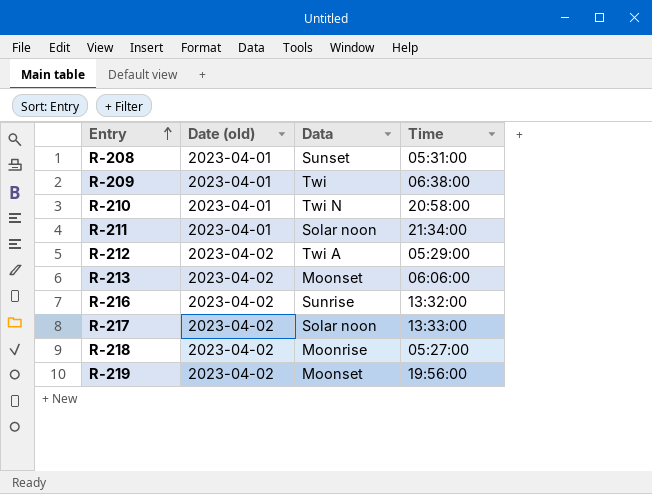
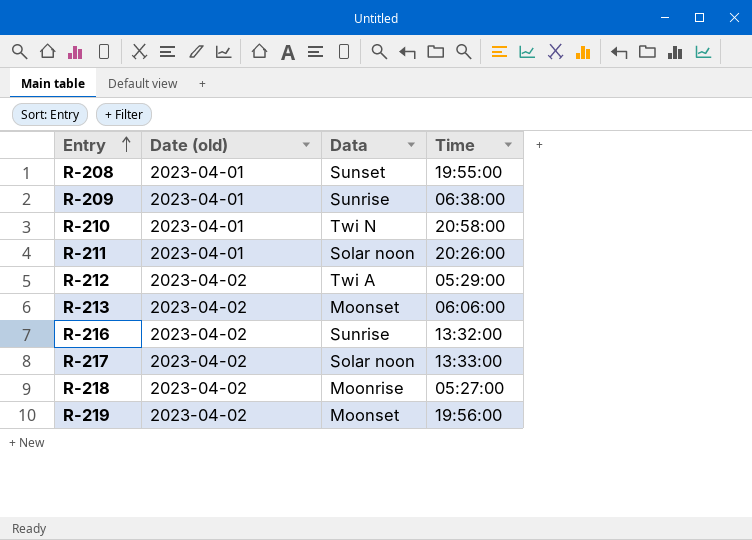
R-208 | Time: 05:31:00 -> 19:55:00
R-209 | Data: Twi -> Sunrise
R-211 | Time: 21:34:00 -> 20:26:00

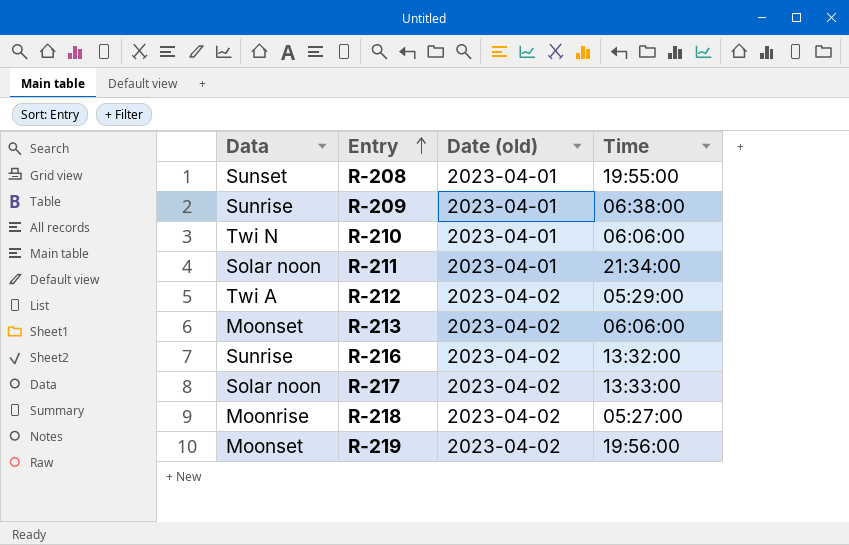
column Data | position: 3 -> 1
R-210 | Time: 20:58:00 -> 06:06:00
R-211 | Time: 20:26:00 -> 21:34:00

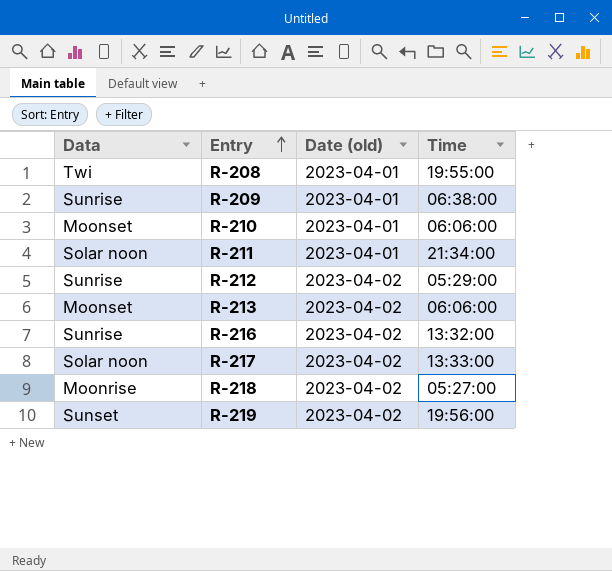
R-208 | Data: Sunset -> Twi
R-210 | Data: Twi N -> Moonset
R-212 | Data: Twi A -> Sunrise
R-219 | Data: Moonset -> Sunset

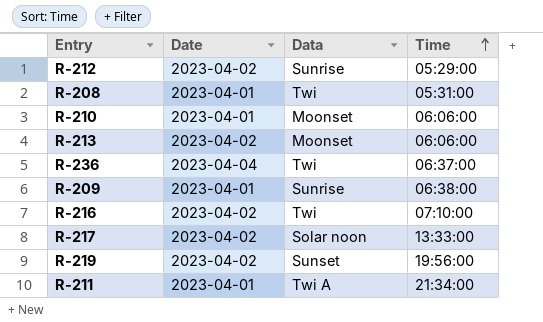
row order: Entry ascending -> Time ascending
column name: Date (old) -> Date
column Data | position: 1 -> 3
row R-218: Moonrise | 2023-04-02 | 05:27:00 -> none
R-208 | Time: 19:55:00 -> 05:31:00
row R-236: none -> 2023-04-04 | Twi | 06:37:00
R-216 | Data: Sunrise -> Twi
R-216 | Time: 13:32:00 -> 07:10:00
R-211 | Data: Solar noon -> Twi A

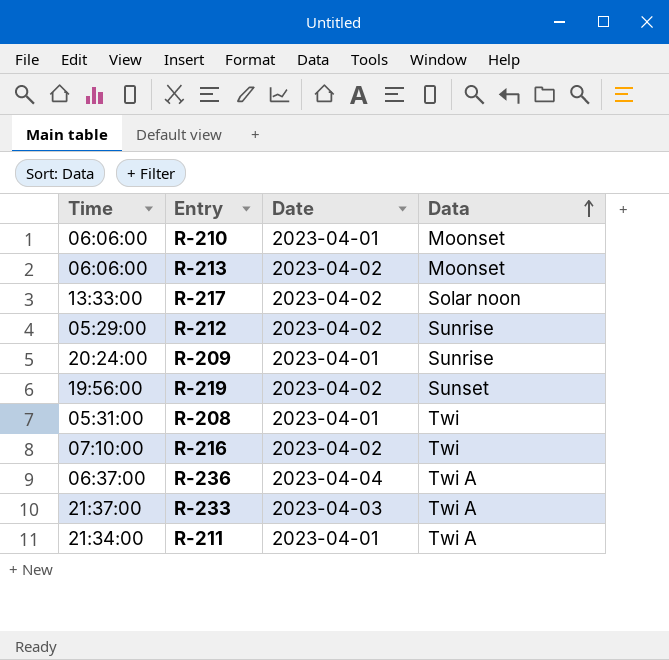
row order: Time ascending -> Data ascending
column Time | position: 4 -> 1
R-209 | Time: 06:38:00 -> 20:24:00
R-236 | Data: Twi -> Twi A
row R-233: none -> 21:37:00 | 2023-04-03 | Twi A

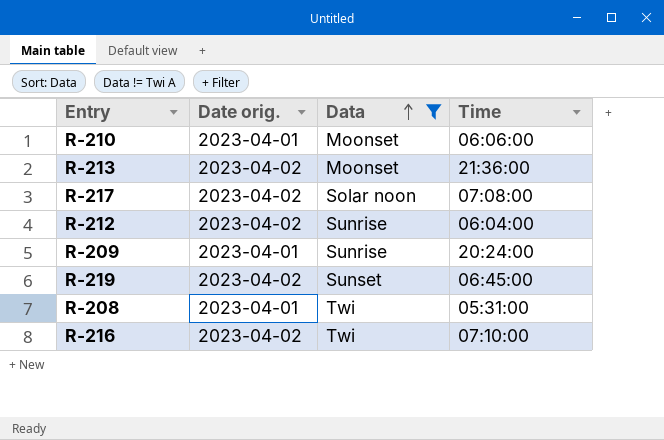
filter: none -> Data != Twi A
column name: Date -> Date orig.
column Time | position: 1 -> 4
R-213 | Time: 06:06:00 -> 21:36:00
R-217 | Time: 13:33:00 -> 07:08:00
R-212 | Time: 05:29:00 -> 06:04:00
R-219 | Time: 19:56:00 -> 06:45:00

